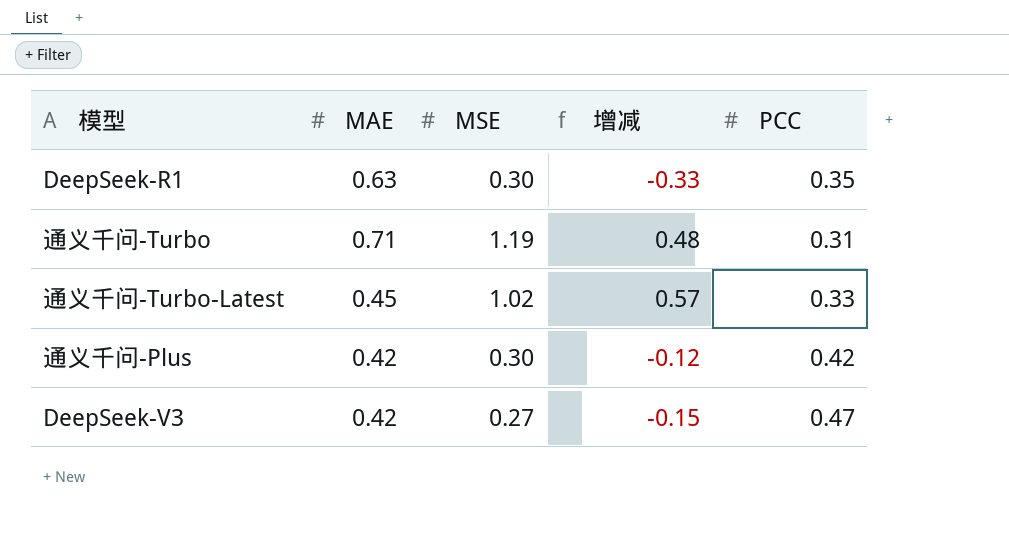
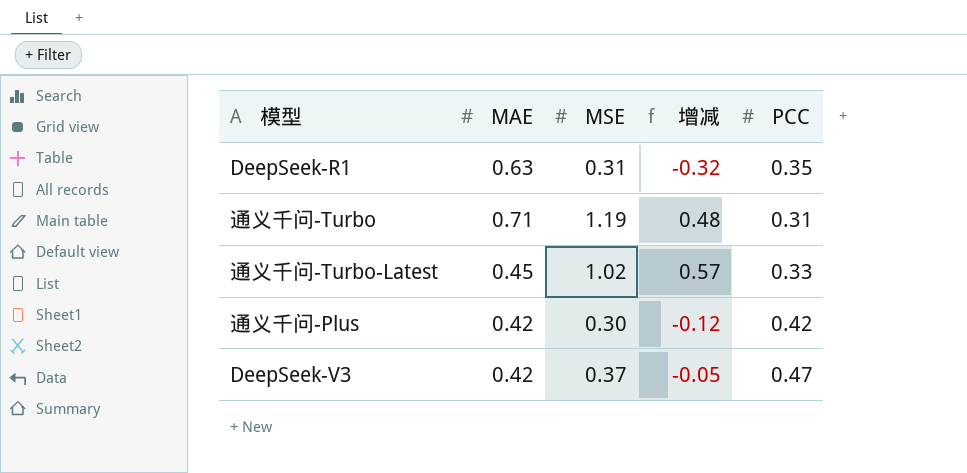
DeepSeek-R1 | MSE: 0.30 -> 0.31
DeepSeek-R1 | 增减: -0.33 -> -0.32
DeepSeek-V3 | MSE: 0.27 -> 0.37
DeepSeek-V3 | 增减: -0.15 -> -0.05

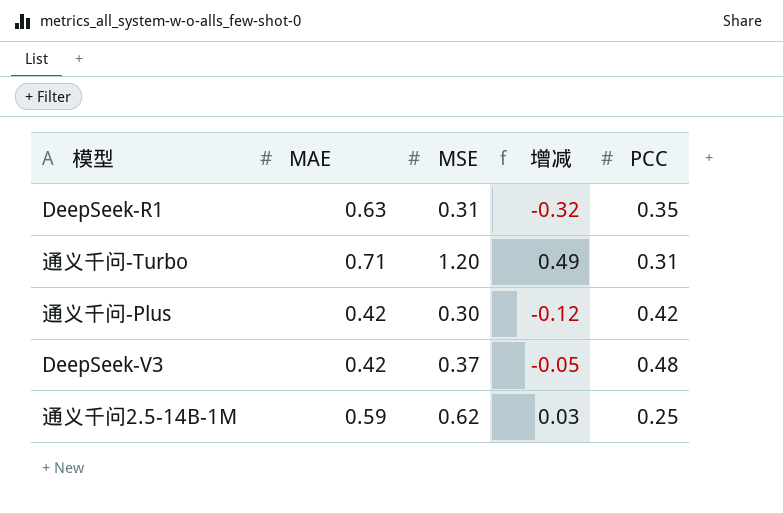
row 通义千问-Turbo-Latest: 0.45 | 1.02 | 0.57 | 0.33 -> none
通义千问-Turbo | MSE: 1.19 -> 1.20
通义千问-Turbo | 增减: 0.48 -> 0.49
DeepSeek-V3 | PCC: 0.47 -> 0.48
row 通义千问2.5-14B-1M: none -> 0.59 | 0.62 | 0.03 | 0.25

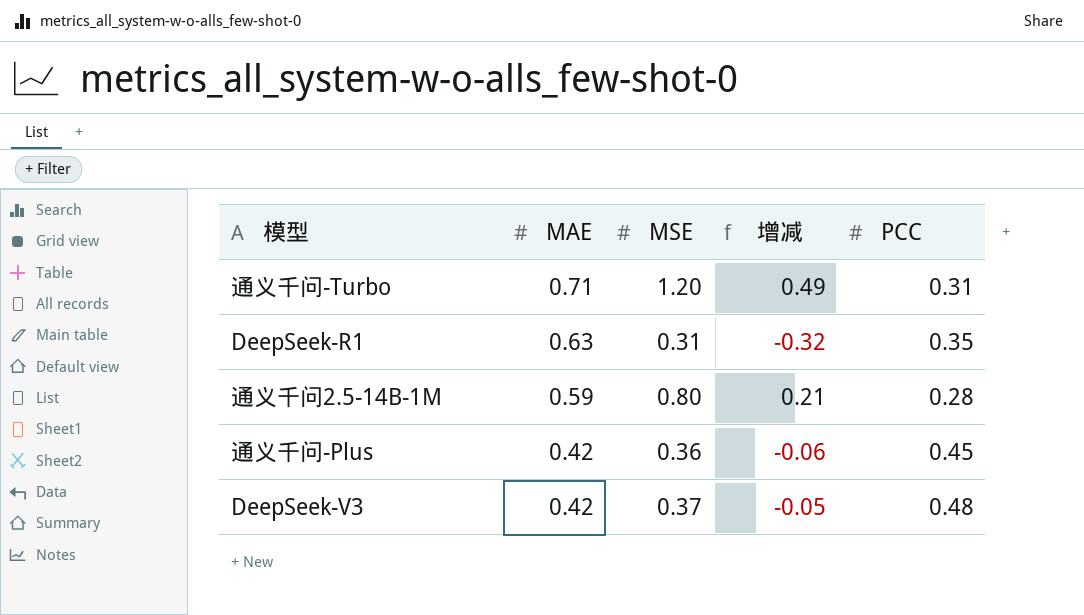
row order: none -> MAE descending
通义千问2.5-14B-1M | MSE: 0.62 -> 0.80
通义千问2.5-14B-1M | 增减: 0.03 -> 0.21
通义千问2.5-14B-1M | PCC: 0.25 -> 0.28
通义千问-Plus | MSE: 0.30 -> 0.36
通义千问-Plus | 增减: -0.12 -> -0.06
通义千问-Plus | PCC: 0.42 -> 0.45

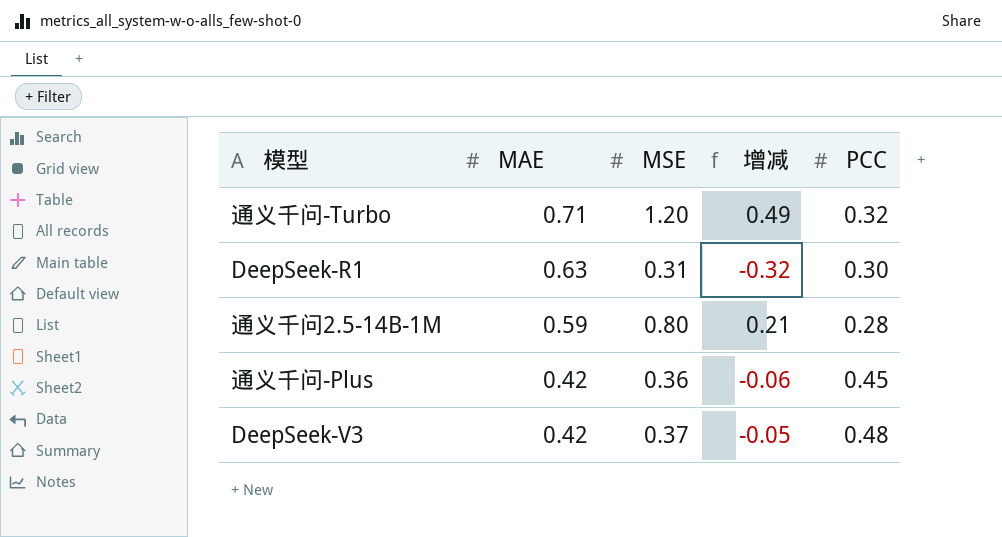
通义千问-Turbo | PCC: 0.31 -> 0.32
DeepSeek-R1 | PCC: 0.35 -> 0.30

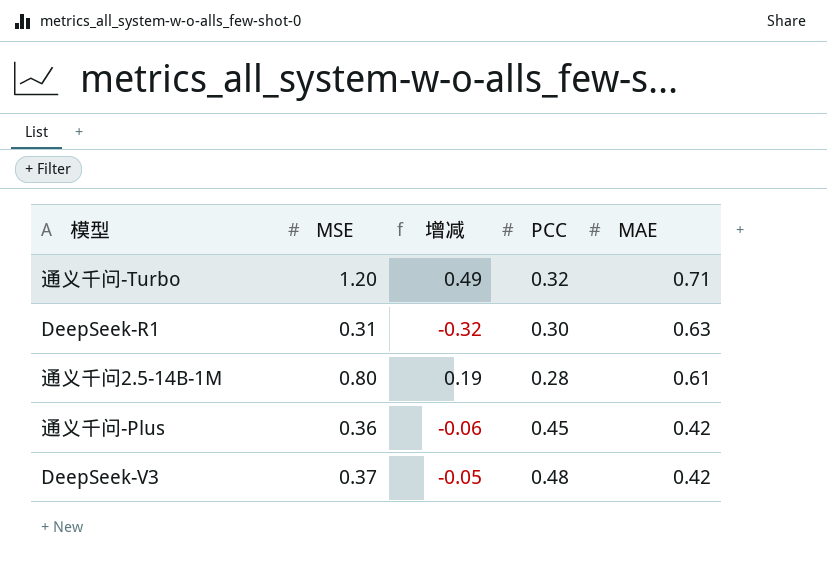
column MAE | position: 2 -> 5
通义千问2.5-14B-1M | 增减: 0.21 -> 0.19
通义千问2.5-14B-1M | MAE: 0.59 -> 0.61

